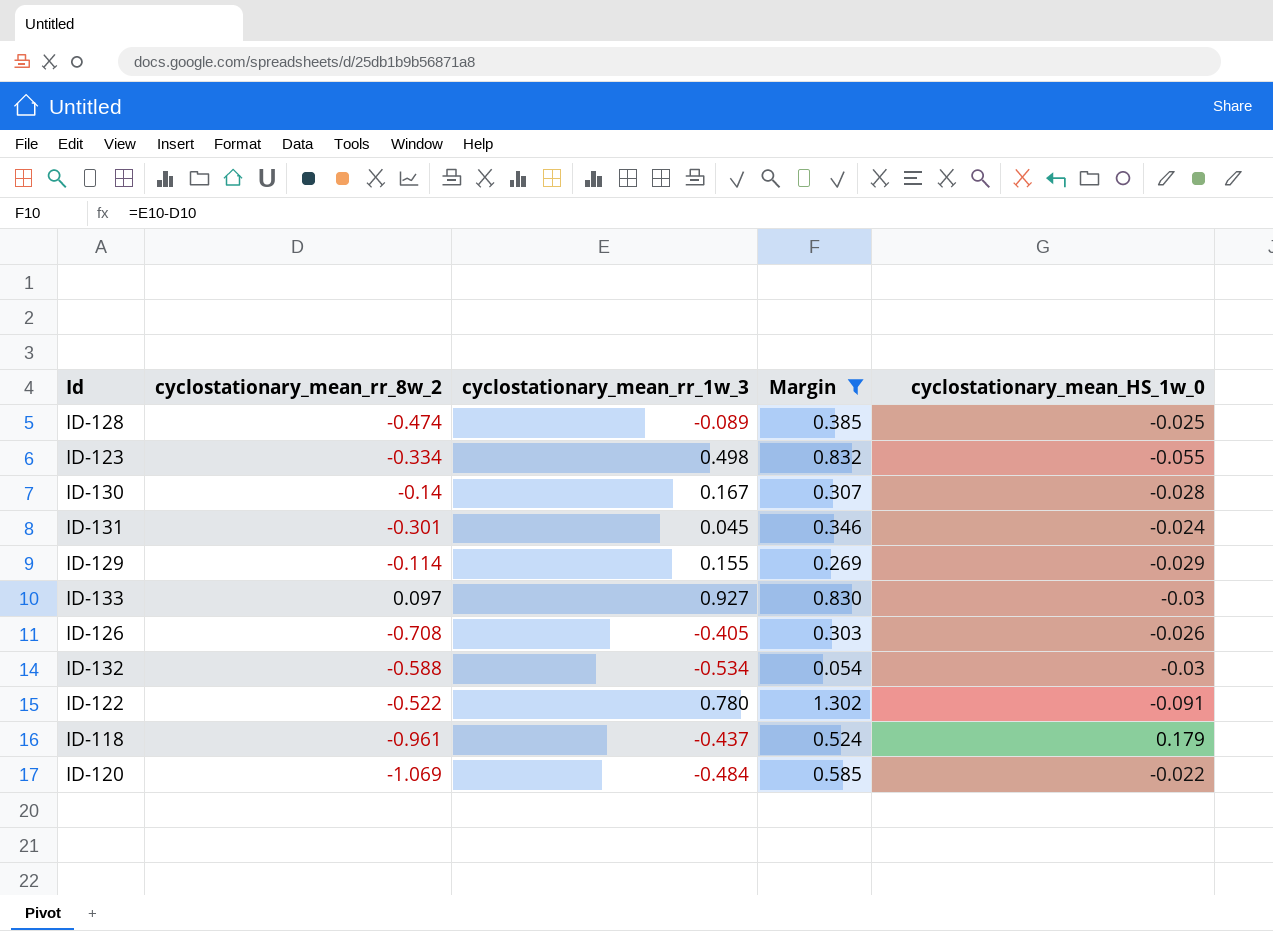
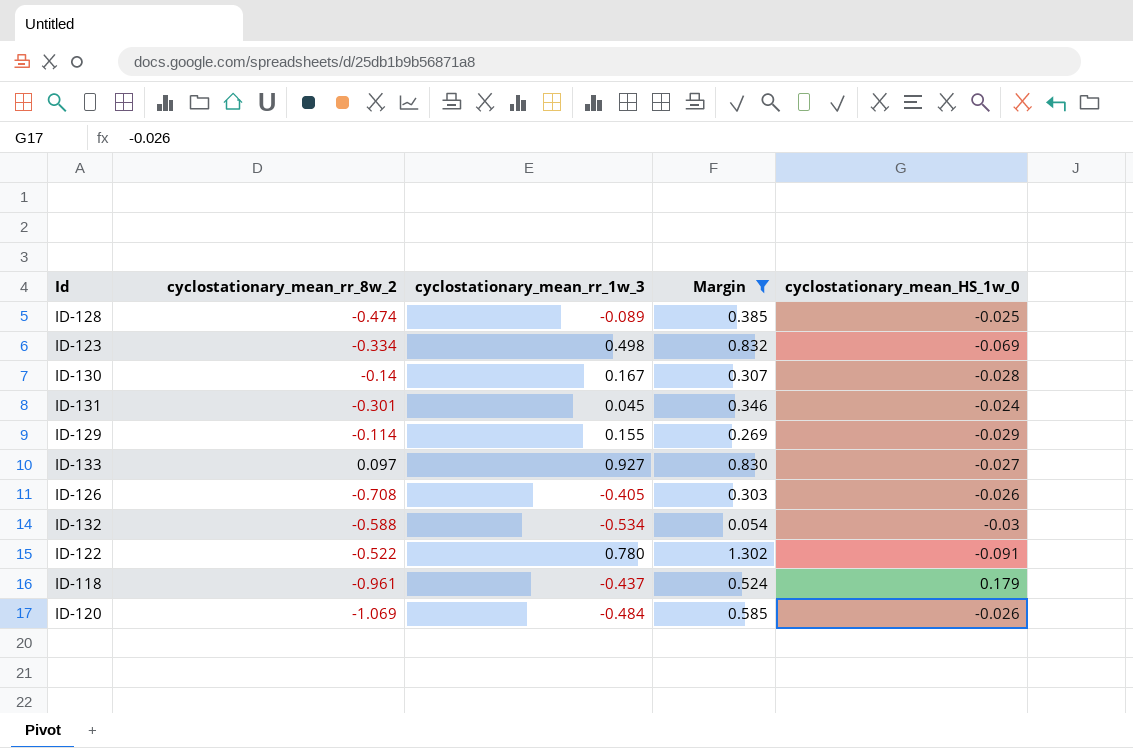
ID-123 | cyclostationary_mean_HS_1w_0: -0.055 -> -0.069
ID-133 | cyclostationary_mean_HS_1w_0: -0.03 -> -0.027
ID-120 | cyclostationary_mean_HS_1w_0: -0.022 -> -0.026

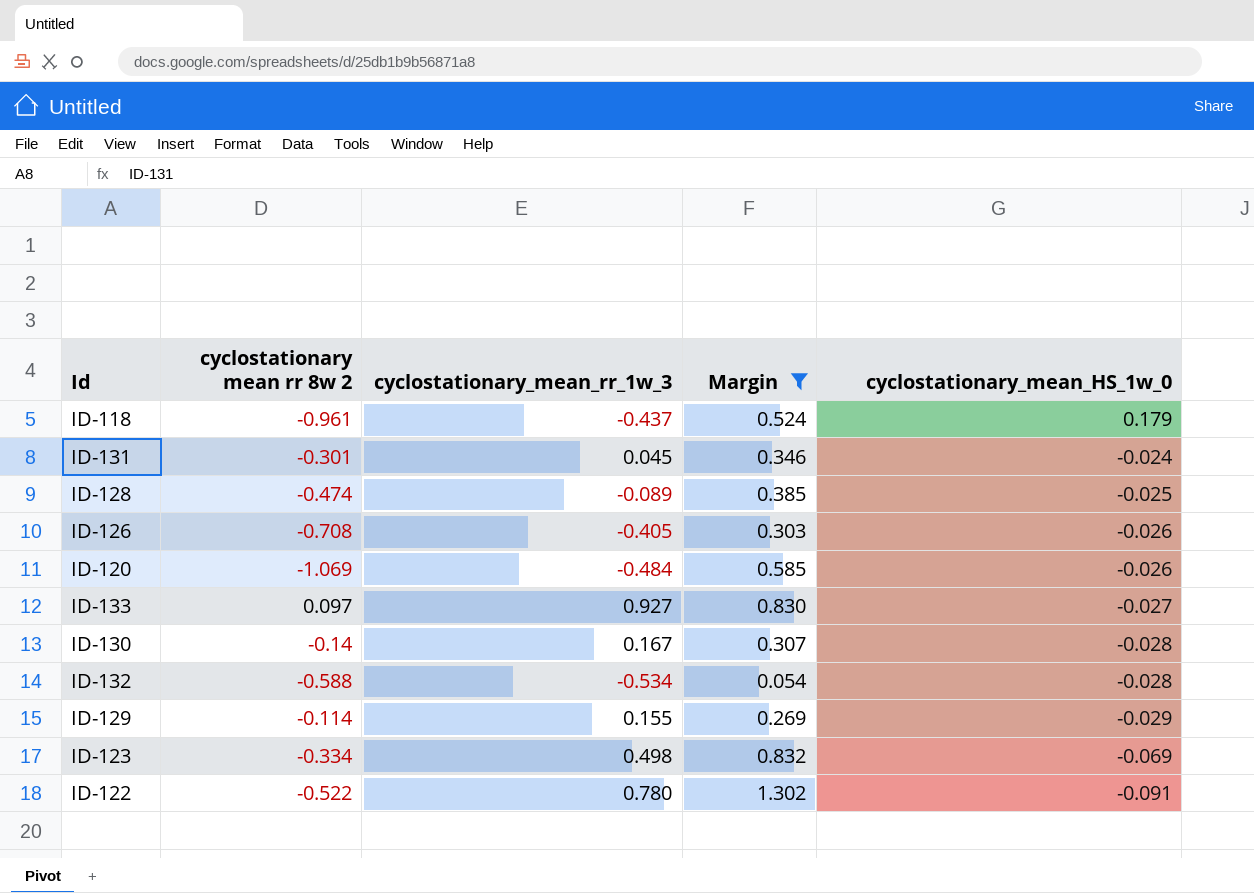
row order: none -> cyclostationary_mean_HS_1w_0 descending
column name: cyclostationary_mean_rr_8w_2 -> cyclostationary mean rr 8w 2
ID-132 | cyclostationary_mean_HS_1w_0: -0.03 -> -0.028

